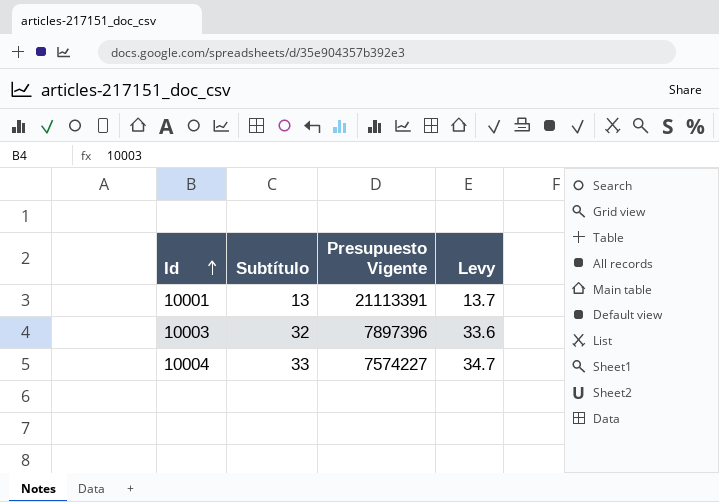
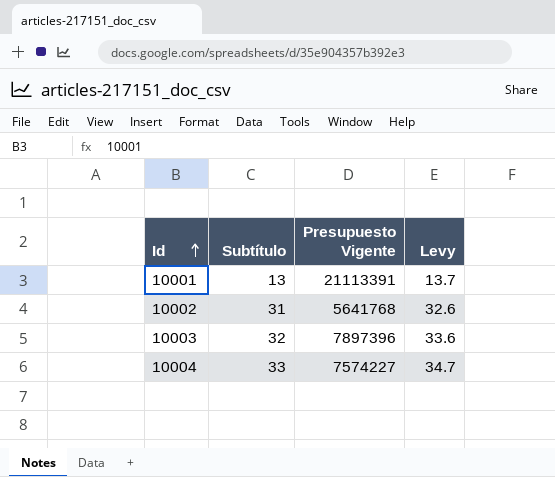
row 10002: none -> 31 | 5641768 | 32.6

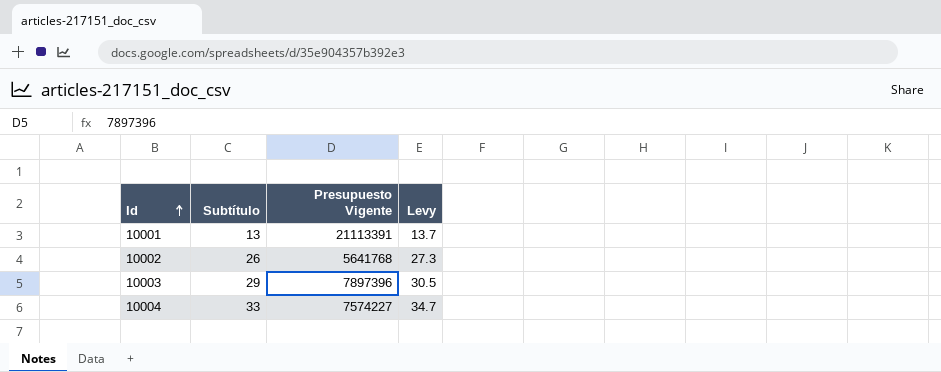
10002 | Subtítulo: 31 -> 26
10002 | Levy: 32.6 -> 27.3
10003 | Subtítulo: 32 -> 29
10003 | Levy: 33.6 -> 30.5

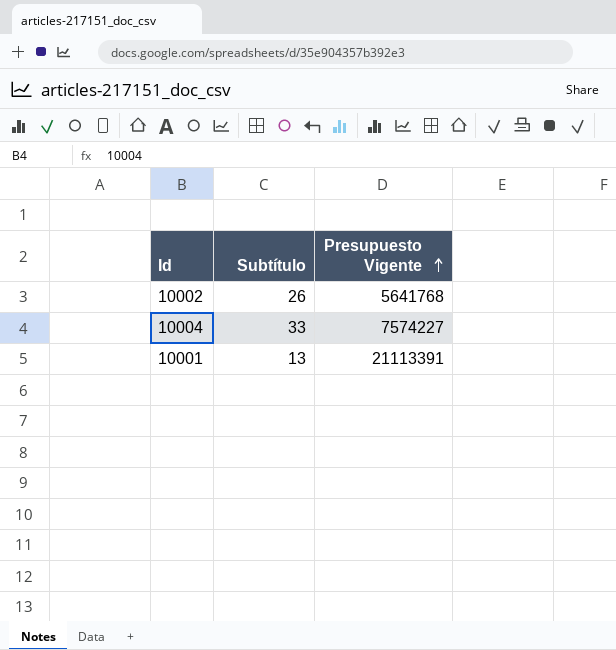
row order: Id ascending -> Presupuesto Vigente ascending
column Levy | formula: [Subtítulo] * 1.05 -> none
row 10003: 29 | 7897396 | 30.5 -> none

